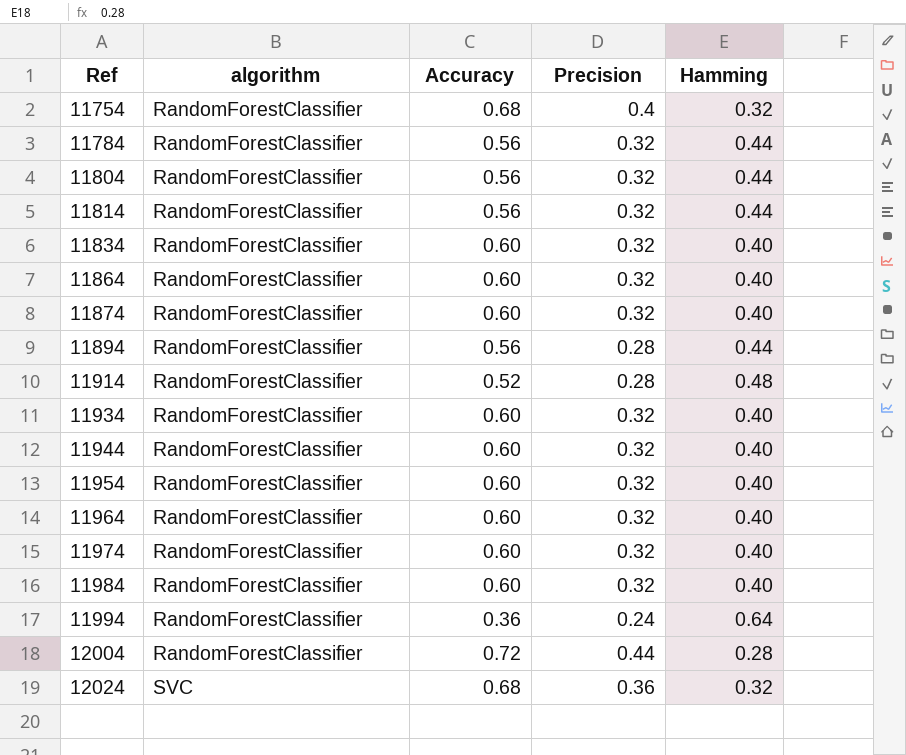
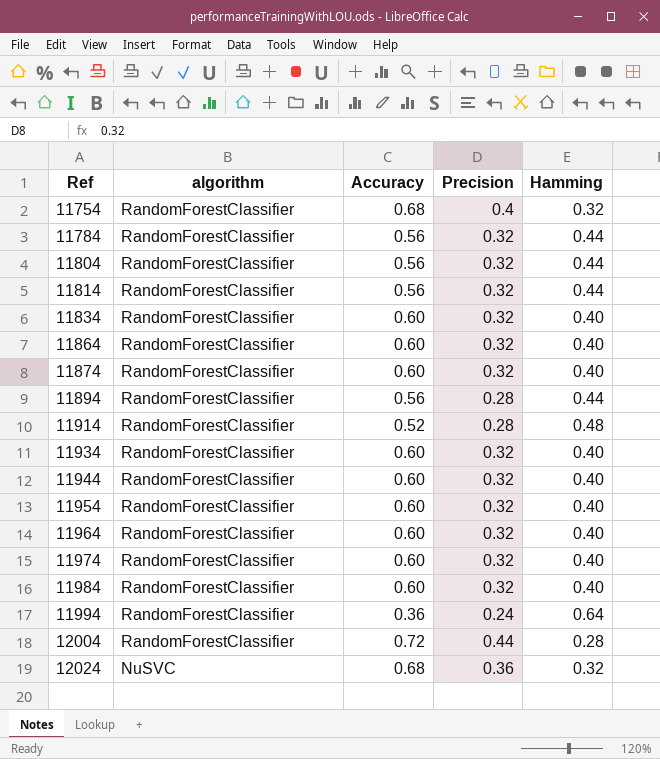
12024 | algorithm: SVC -> NuSVC

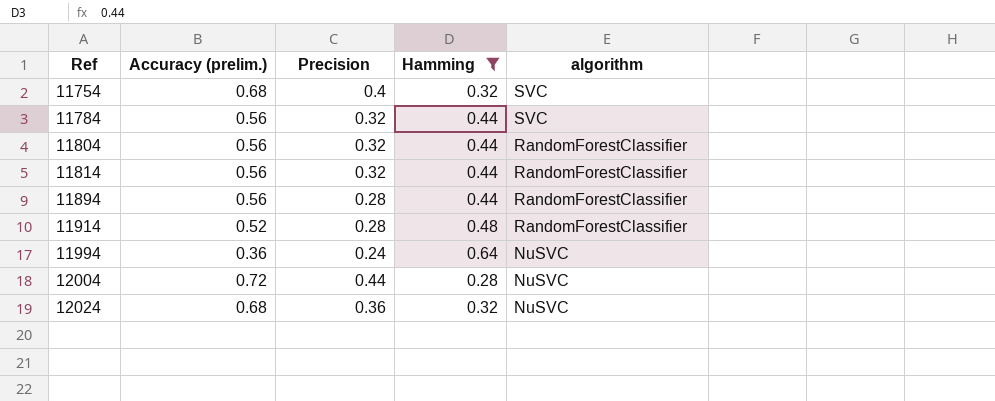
filter: none -> Hamming != 0.40
column name: Accuracy -> Accuracy (prelim.)
column algorithm | position: 2 -> 5
11754 | algorithm: RandomForestClassifier -> SVC
11784 | algorithm: RandomForestClassifier -> SVC
11994 | algorithm: RandomForestClassifier -> NuSVC
12004 | algorithm: RandomForestClassifier -> NuSVC

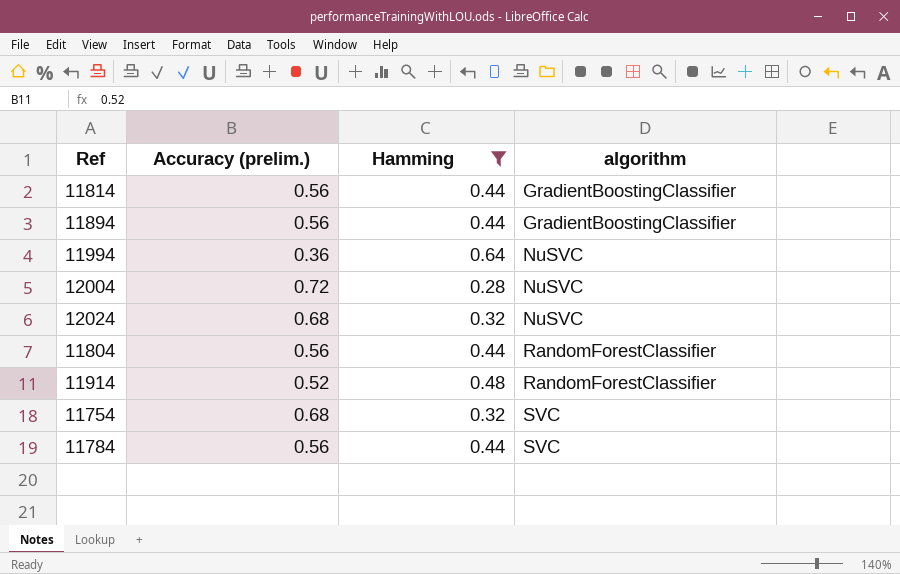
row order: Ref ascending -> algorithm ascending
column Precision | position: 3 -> none
11814 | algorithm: RandomForestClassifier -> GradientBoostingClassifier
11894 | algorithm: RandomForestClassifier -> GradientBoostingClassifier

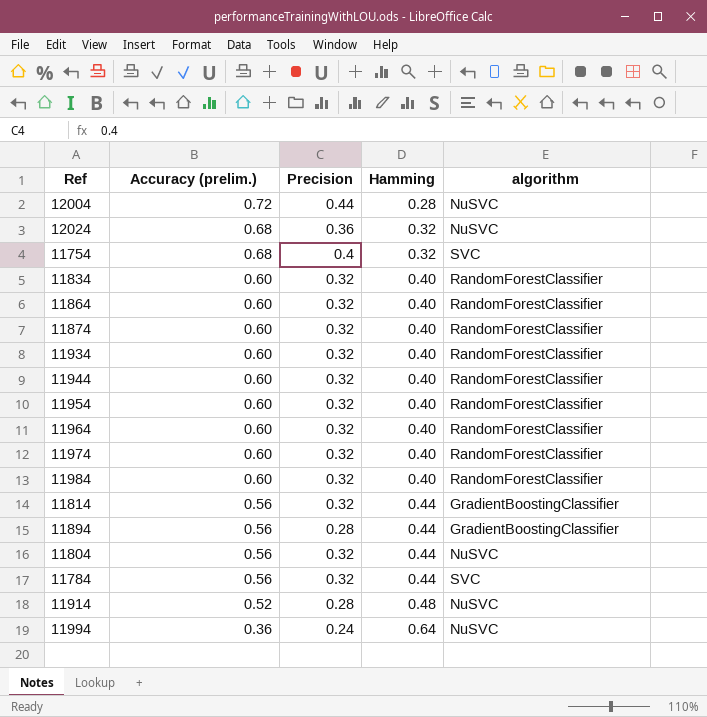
filter: Hamming != 0.40 -> none
row order: algorithm ascending -> Accuracy (prelim.) descending
column Precision | position: none -> 3
11804 | algorithm: RandomForestClassifier -> NuSVC
11914 | algorithm: RandomForestClassifier -> NuSVC

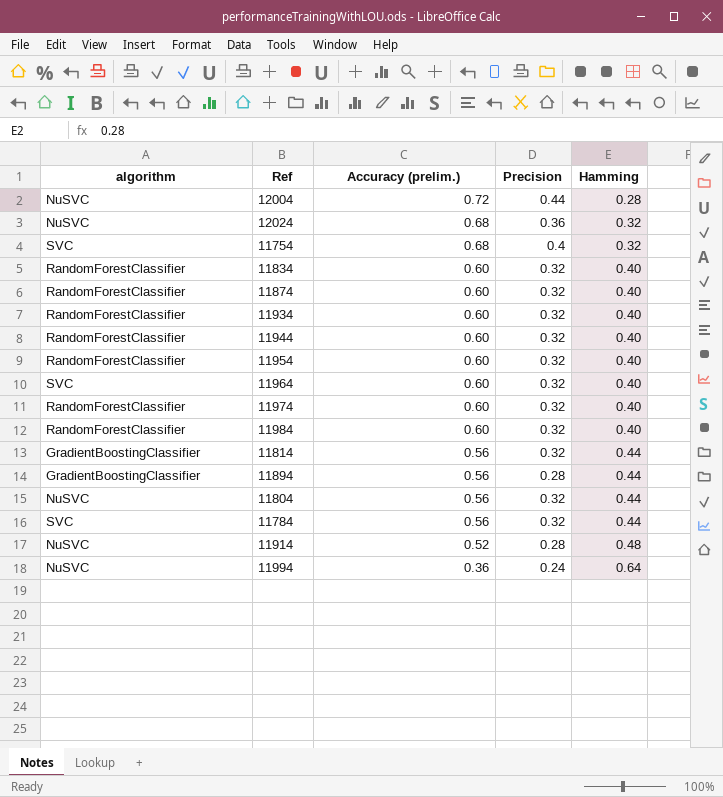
column algorithm | position: 5 -> 1
row 11864: 0.60 | 0.32 | 0.40 | RandomForestClassifier -> none
11964 | algorithm: RandomForestClassifier -> SVC

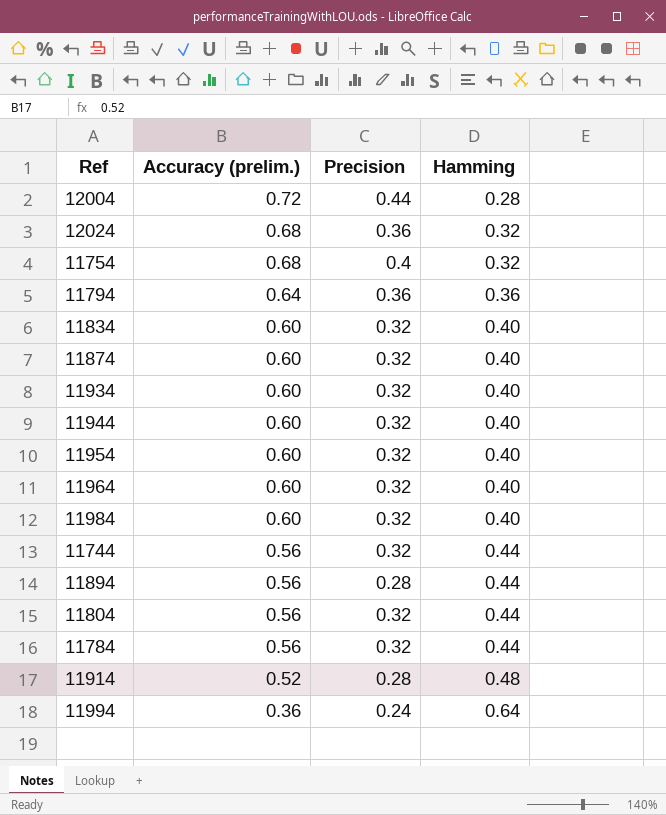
column algorithm | position: 1 -> none
row 11974: RandomForestClassifier | 0.60 | 0.32 | 0.40 -> none
row 11814: GradientBoostingClassifier | 0.56 | 0.32 | 0.44 -> none
row 11794: none -> 0.64 | 0.36 | 0.36
row 11744: none -> 0.56 | 0.32 | 0.44

